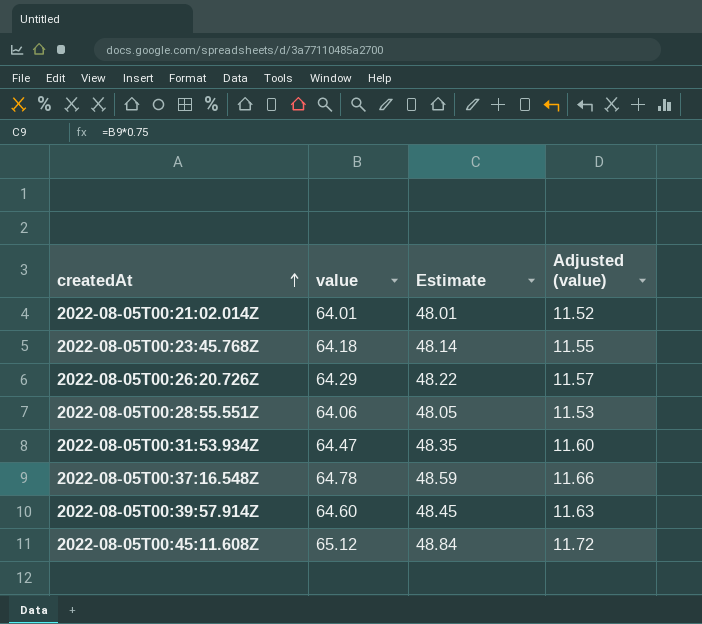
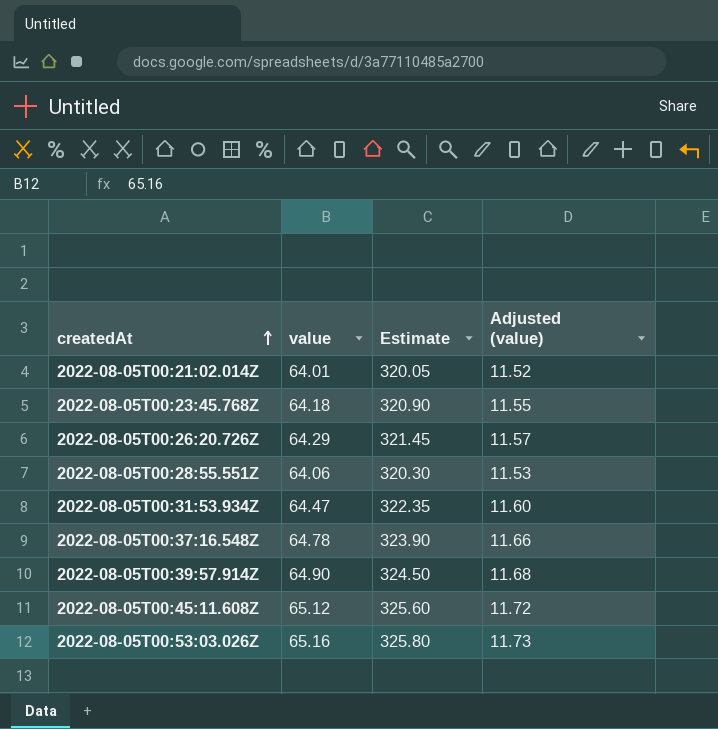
column Estimate | formula: [value] * 0.75 -> [value] * 5
2022-08-05T00:39:57.914Z | value: 64.60 -> 64.90
2022-08-05T00:39:57.914Z | Adjusted (value): 11.63 -> 11.68
row 2022-08-05T00:53:03.026Z: none -> 65.16 | 325.80 | 11.73

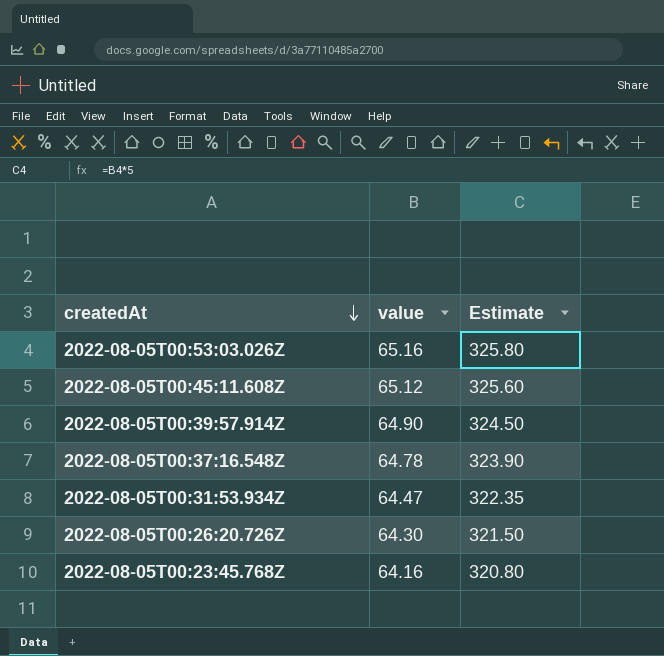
row order: createdAt ascending -> createdAt descending
column Adjusted (value) | formula: [value] * 0.18 -> none
row 2022-08-05T00:21:02.014Z: 64.01 | 320.05 | 11.52 -> none
row 2022-08-05T00:28:55.551Z: 64.06 | 320.30 | 11.53 -> none
2022-08-05T00:26:20.726Z | value: 64.29 -> 64.30
2022-08-05T00:26:20.726Z | Estimate: 321.45 -> 321.50
2022-08-05T00:23:45.768Z | value: 64.18 -> 64.16
2022-08-05T00:23:45.768Z | Estimate: 320.90 -> 320.80

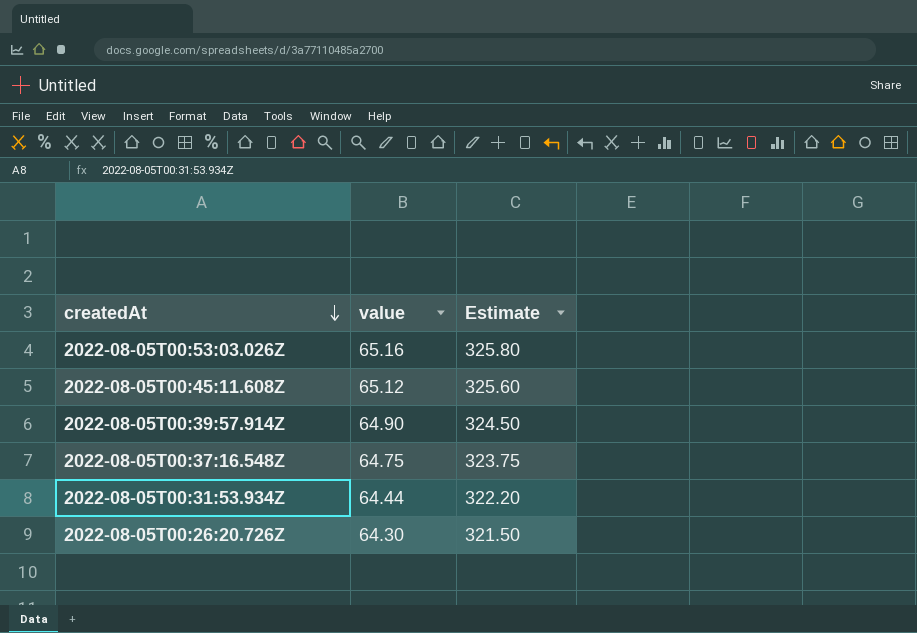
row 2022-08-05T00:23:45.768Z: 64.16 | 320.80 -> none
2022-08-05T00:37:16.548Z | value: 64.78 -> 64.75
2022-08-05T00:37:16.548Z | Estimate: 323.90 -> 323.75
2022-08-05T00:31:53.934Z | value: 64.47 -> 64.44
2022-08-05T00:31:53.934Z | Estimate: 322.35 -> 322.20

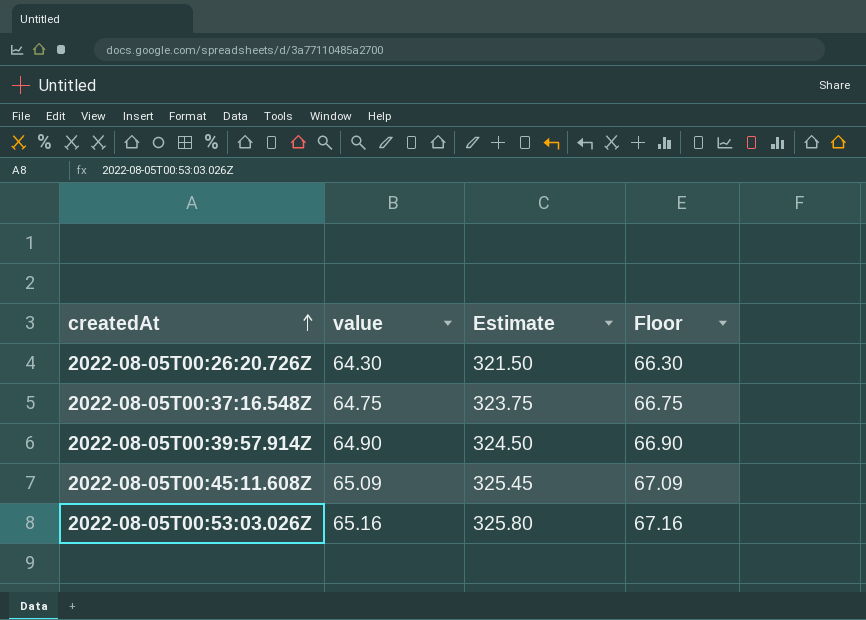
row order: createdAt descending -> createdAt ascending
column Floor | formula: none -> [value] + 2
row 2022-08-05T00:31:53.934Z: 64.44 | 322.20 -> none
2022-08-05T00:45:11.608Z | value: 65.12 -> 65.09
2022-08-05T00:45:11.608Z | Estimate: 325.60 -> 325.45

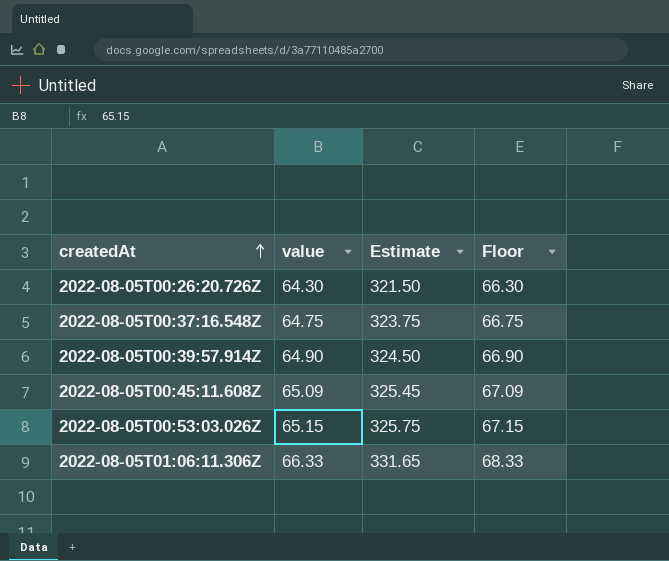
2022-08-05T00:53:03.026Z | value: 65.16 -> 65.15
2022-08-05T00:53:03.026Z | Estimate: 325.80 -> 325.75
2022-08-05T00:53:03.026Z | Floor: 67.16 -> 67.15
row 2022-08-05T01:06:11.306Z: none -> 66.33 | 331.65 | 68.33

